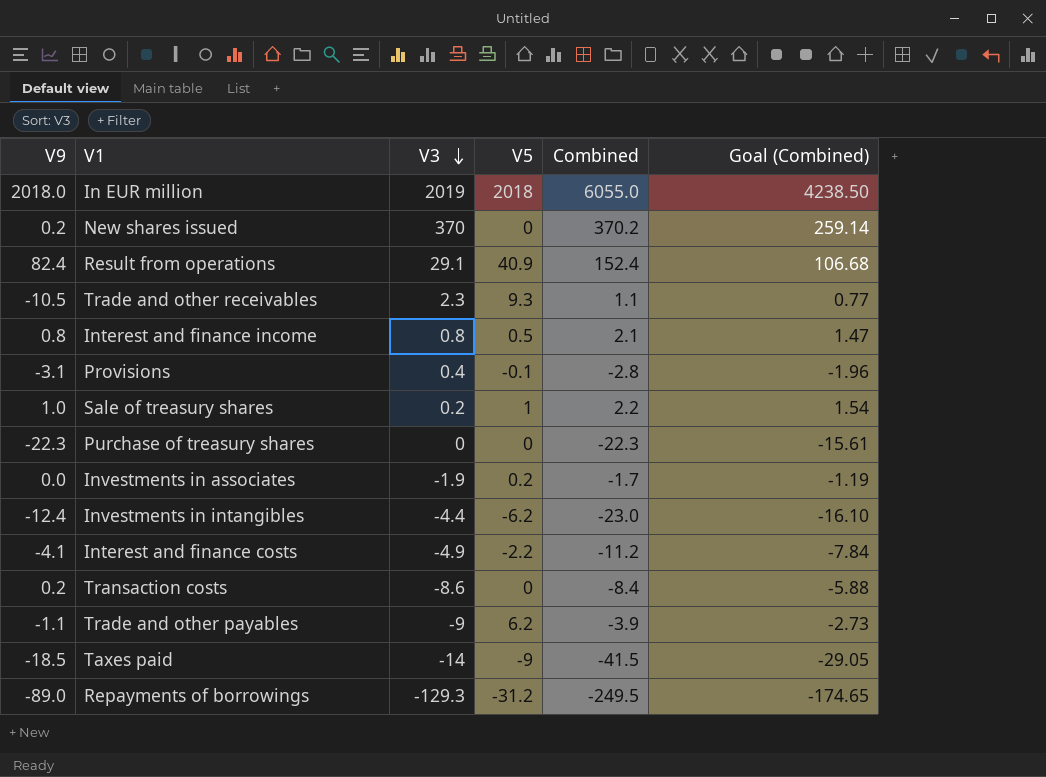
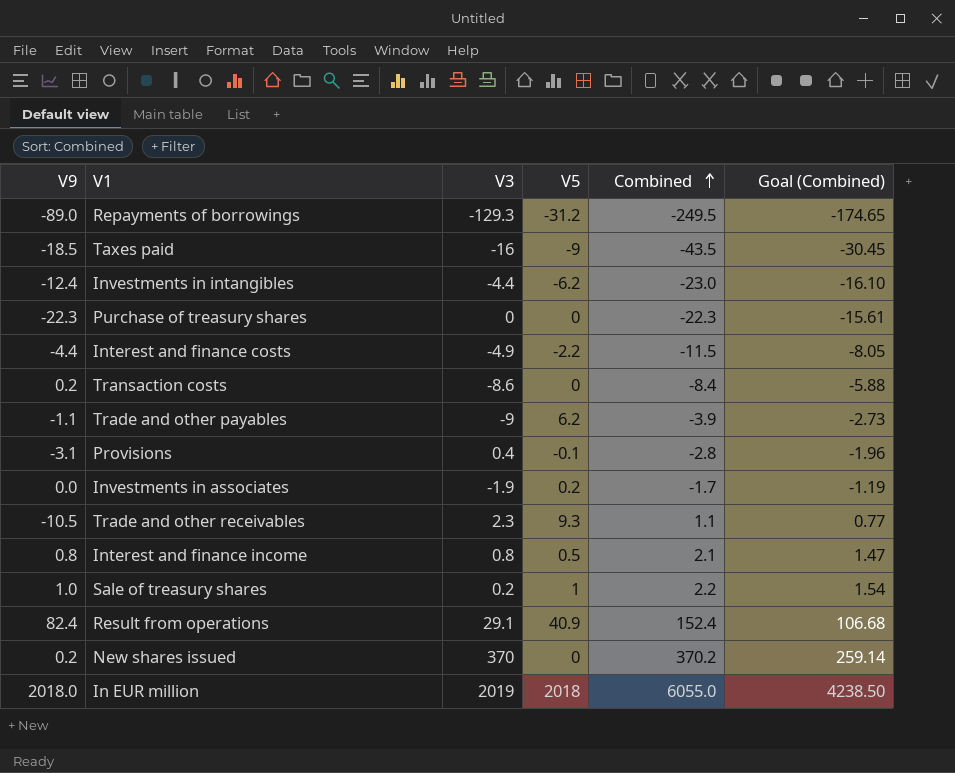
row order: V3 descending -> Combined ascending
Taxes paid | V3: -14 -> -16
Taxes paid | Combined: -41.5 -> -43.5
Taxes paid | Goal (Combined): -29.05 -> -30.45
Interest and finance costs | V9: -4.1 -> -4.4
Interest and finance costs | Combined: -11.2 -> -11.5
Interest and finance costs | Goal (Combined): -7.84 -> -8.05

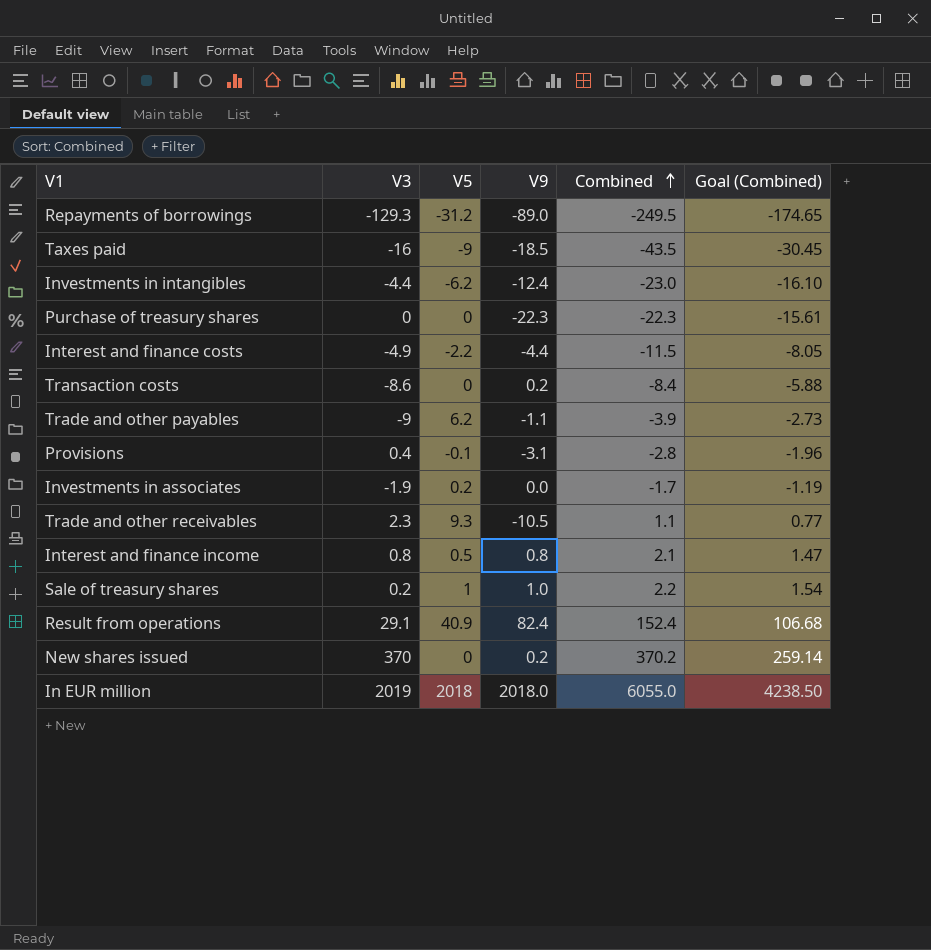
column V9 | position: 1 -> 4

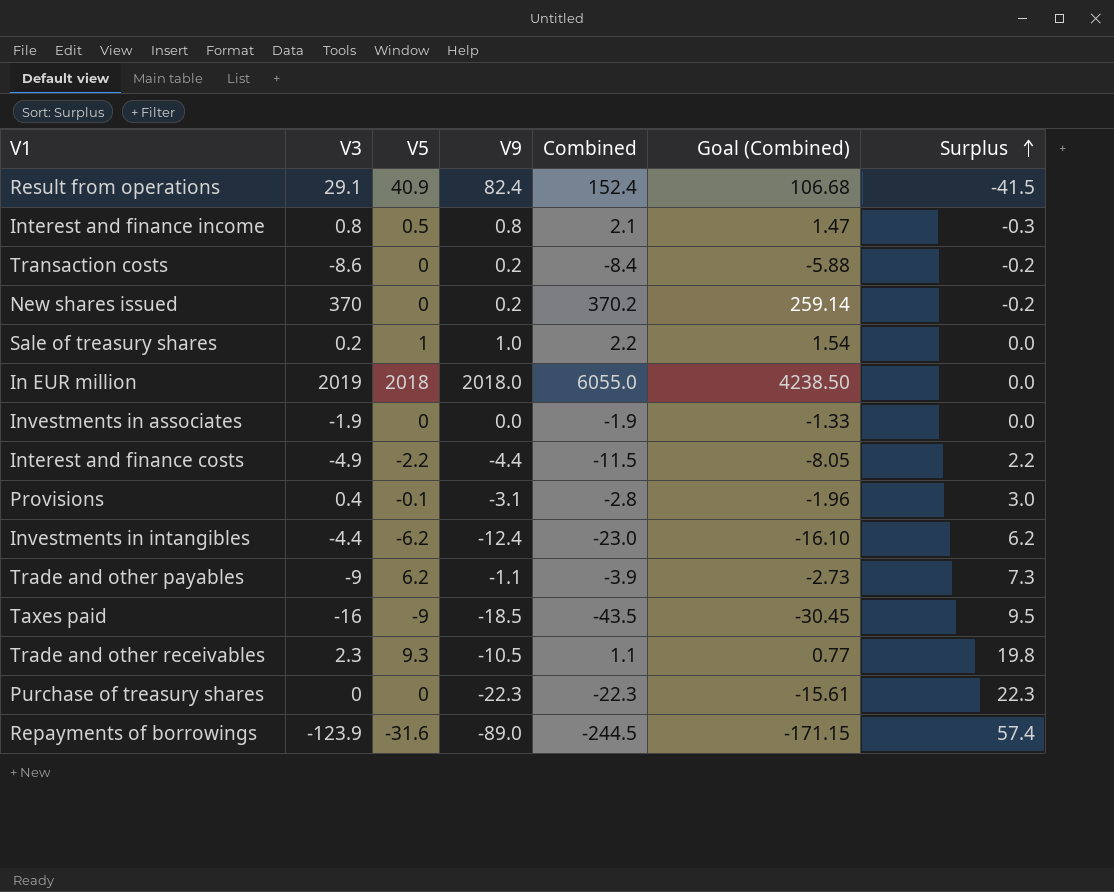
row order: Combined ascending -> Surplus ascending
column Surplus | formula: none -> [V5] - [V9]
Investments in associates | V5: 0.2 -> 0
Investments in associates | Combined: -1.7 -> -1.9
Investments in associates | Goal (Combined): -1.19 -> -1.33
Repayments of borrowings | V3: -129.3 -> -123.9
Repayments of borrowings | V5: -31.2 -> -31.6
Repayments of borrowings | Combined: -249.5 -> -244.5
Repayments of borrowings | Goal (Combined): -174.65 -> -171.15

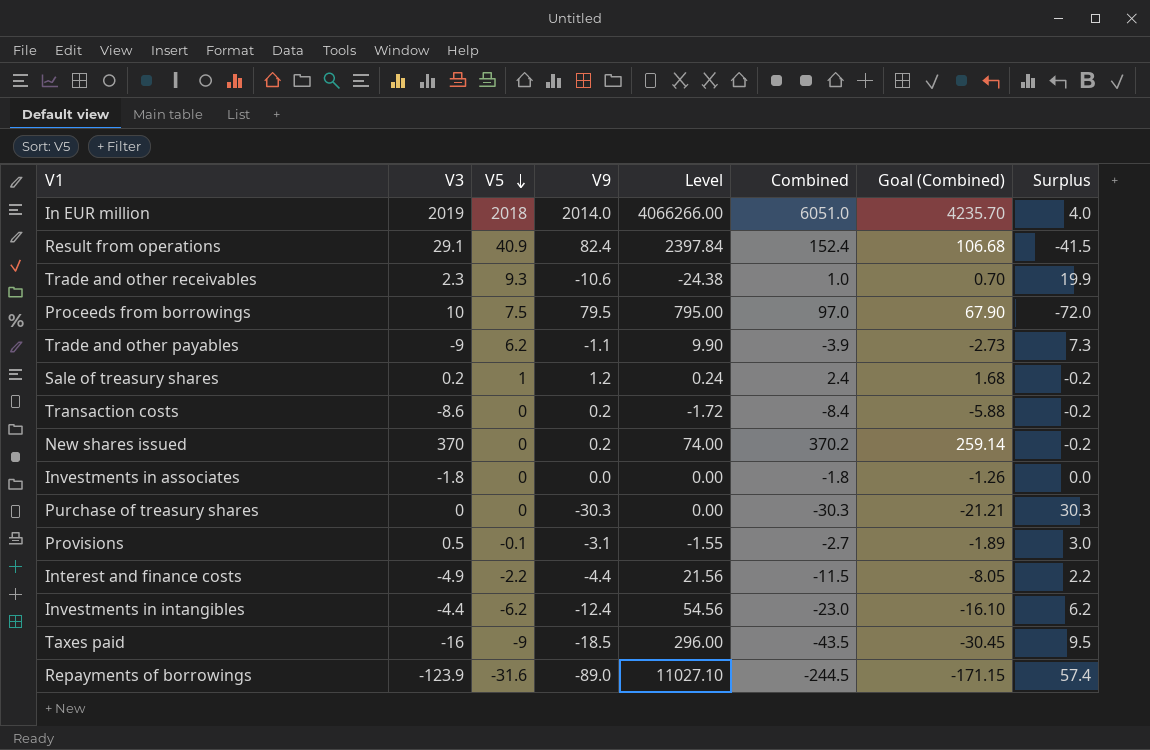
row order: Surplus ascending -> V5 descending
column Level | formula: none -> [V3] * [V9]
row Interest and finance income: 0.8 | 0.5 | 0.8 | 2.1 | 1.47 | -0.3 -> none
In EUR million | V9: 2018.0 -> 2014.0
In EUR million | Combined: 6055.0 -> 6051.0
In EUR million | Goal (Combined): 4238.50 -> 4235.70
In EUR million | Surplus: 0.0 -> 4.0
Trade and other receivables | V9: -10.5 -> -10.6
Trade and other receivables | Combined: 1.1 -> 1.0
Trade and other receivables | Goal (Combined): 0.77 -> 0.70
Trade and other receivables | Surplus: 19.8 -> 19.9
row Proceeds from borrowings: none -> 10 | 7.5 | 79.5 | 795.00 | 97.0 | 67.90 | -72.0
Sale of treasury shares | V9: 1.0 -> 1.2
Sale of treasury shares | Combined: 2.2 -> 2.4
Sale of treasury shares | Goal (Combined): 1.54 -> 1.68
Sale of treasury shares | Surplus: 0.0 -> -0.2
Investments in associates | V3: -1.9 -> -1.8
Investments in associates | Combined: -1.9 -> -1.8
Investments in associates | Goal (Combined): -1.33 -> -1.26
Purchase of treasury shares | V9: -22.3 -> -30.3
Purchase of treasury shares | Combined: -22.3 -> -30.3
Purchase of treasury shares | Goal (Combined): -15.61 -> -21.21
Purchase of treasury shares | Surplus: 22.3 -> 30.3
Provisions | V3: 0.4 -> 0.5
Provisions | Combined: -2.8 -> -2.7
Provisions | Goal (Combined): -1.96 -> -1.89

